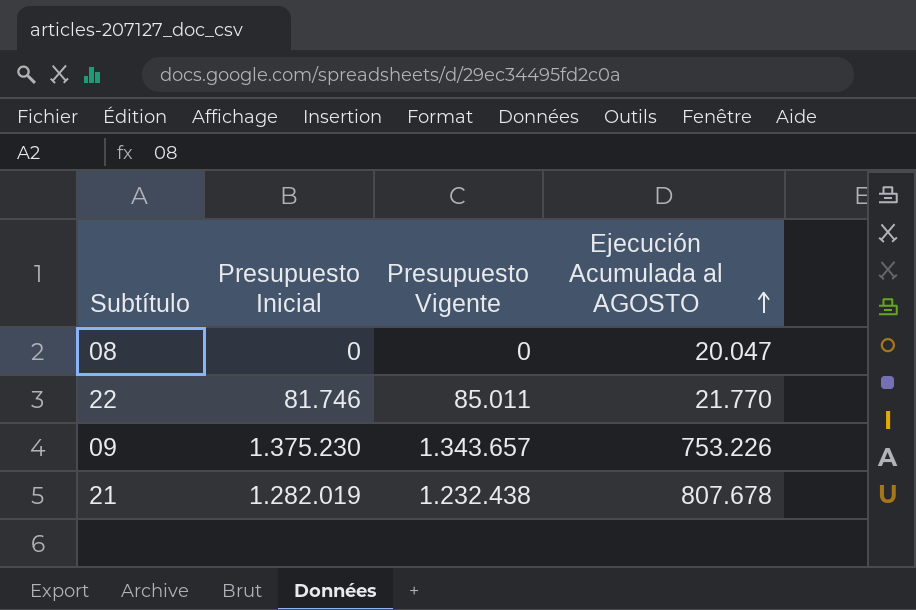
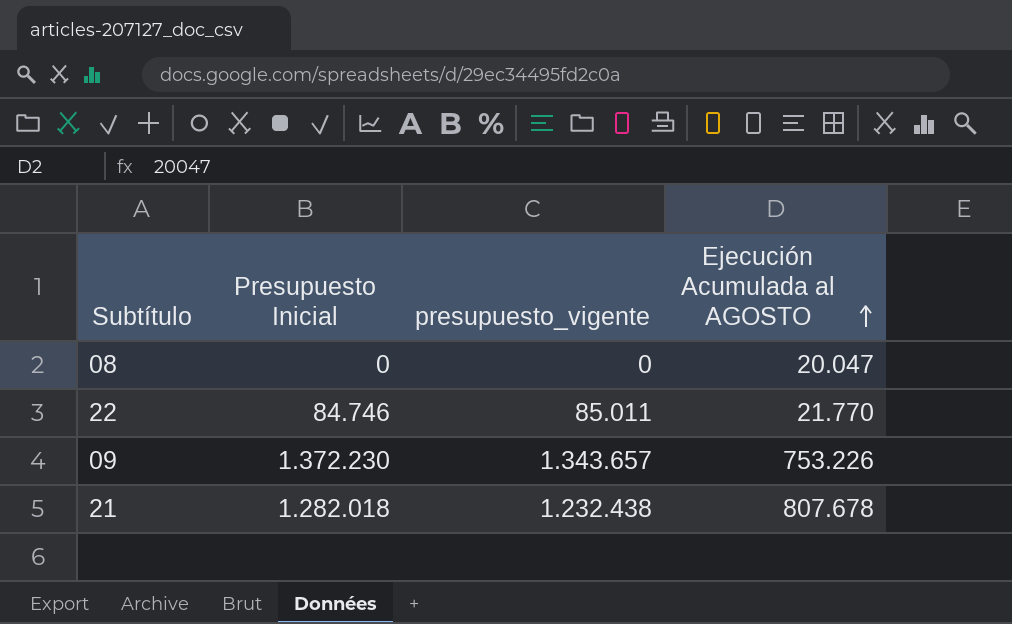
column name: Presupuesto Vigente -> presupuesto_vigente
22 | Presupuesto Inicial: 81.746 -> 84.746
09 | Presupuesto Inicial: 1.375.230 -> 1.372.230
21 | Presupuesto Inicial: 1.282.019 -> 1.282.018

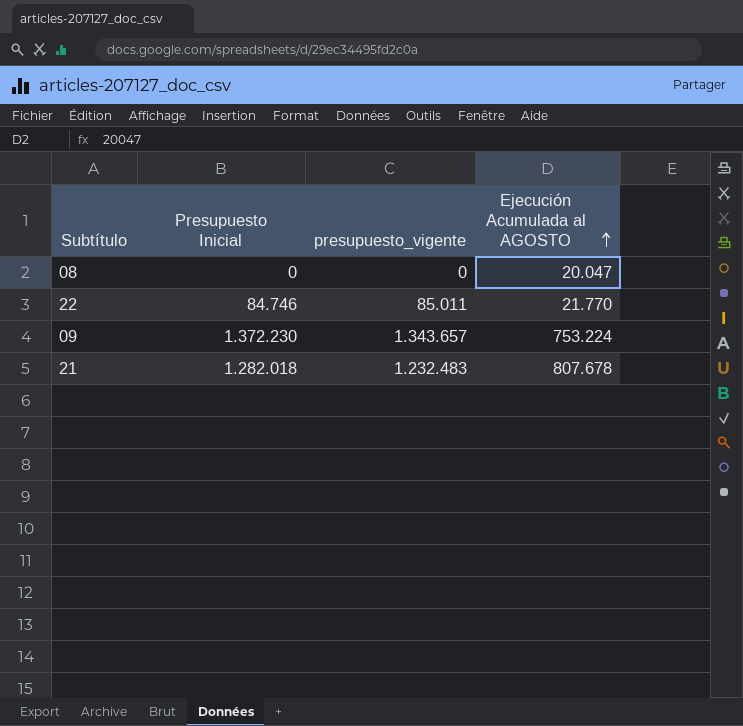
09 | Ejecución Acumulada al AGOSTO: 753.226 -> 753.224
21 | presupuesto_vigente: 1.232.438 -> 1.232.483

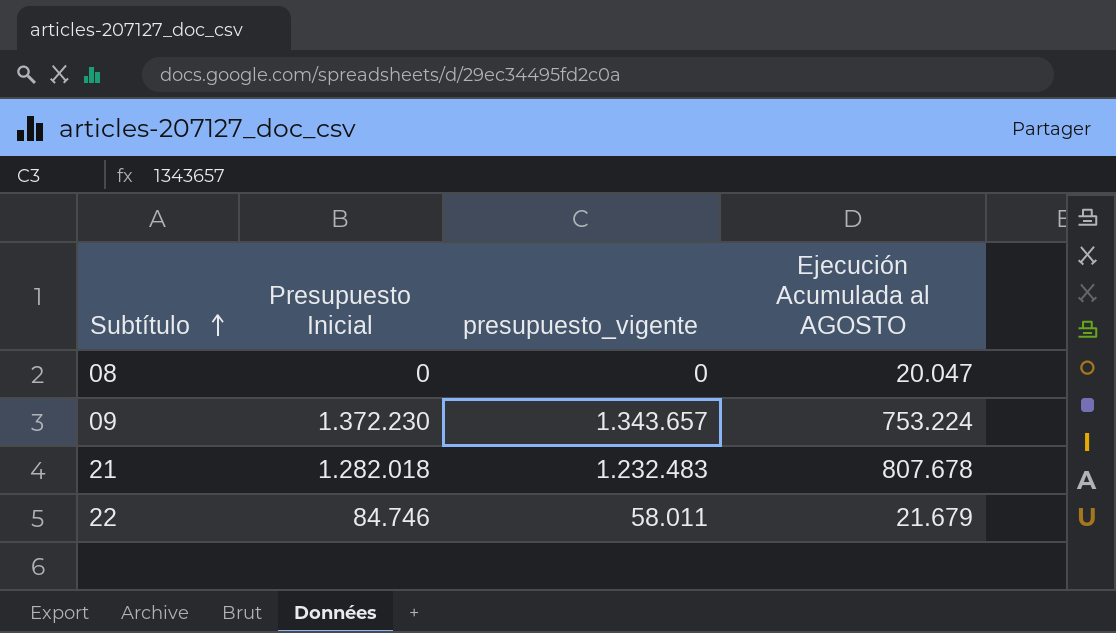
row order: Ejecución Acumulada al AGOSTO ascending -> Subtítulo ascending
22 | presupuesto_vigente: 85.011 -> 58.011
22 | Ejecución Acumulada al AGOSTO: 21.770 -> 21.679

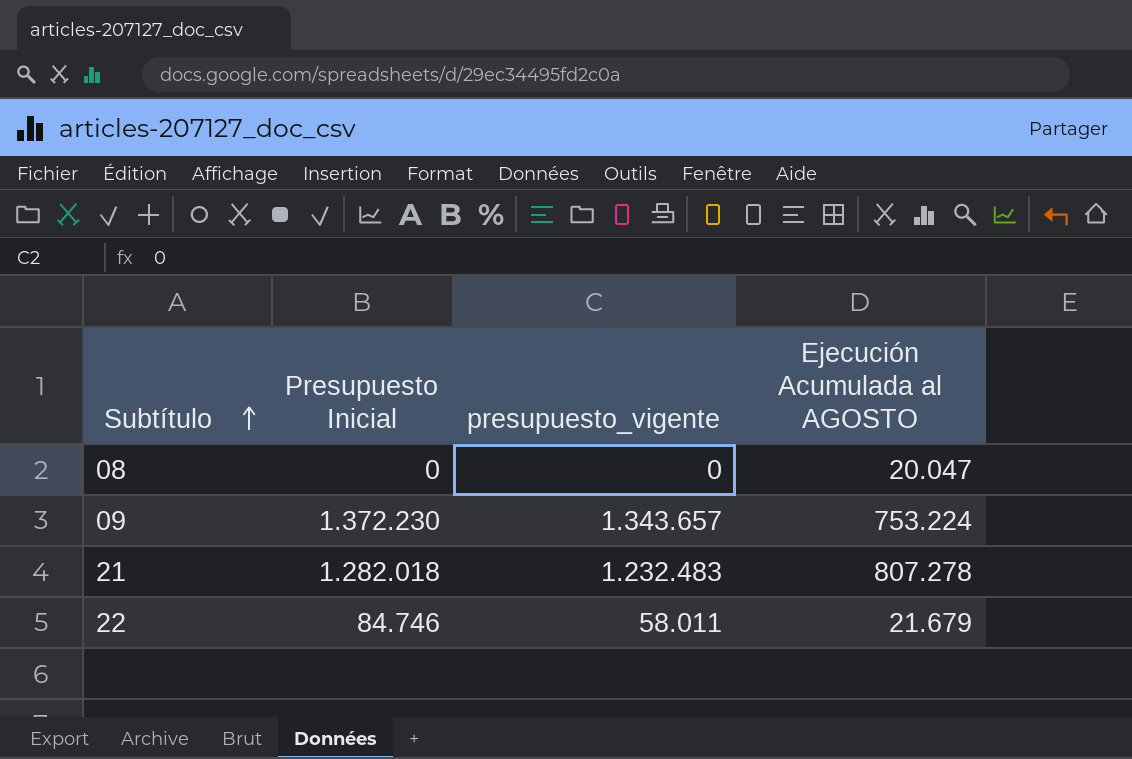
21 | Ejecución Acumulada al AGOSTO: 807.678 -> 807.278

